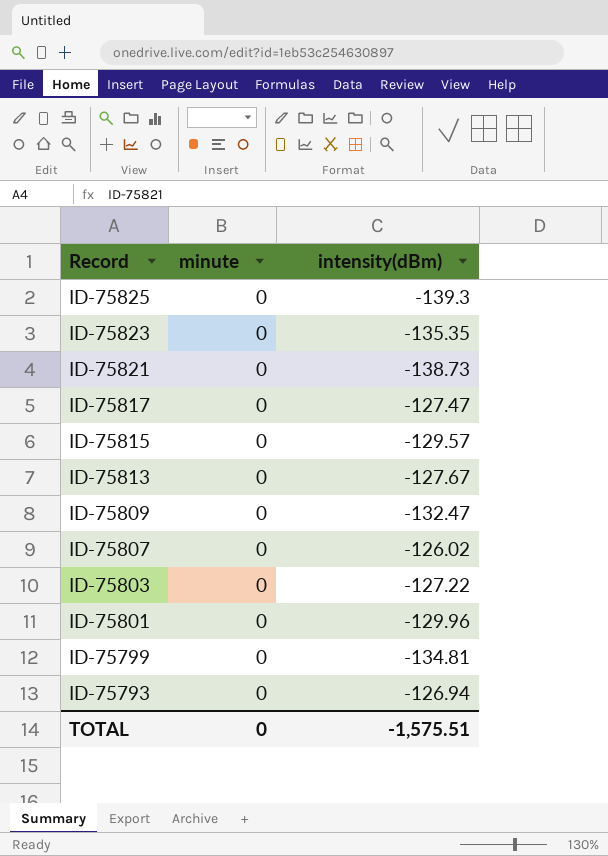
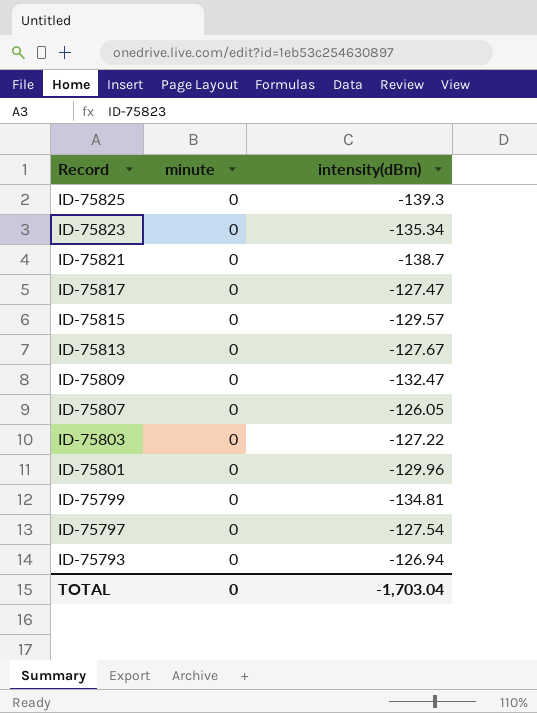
ID-75823 | intensity(dBm): -135.35 -> -135.34
ID-75821 | intensity(dBm): -138.73 -> -138.7
ID-75807 | intensity(dBm): -126.02 -> -126.05
row ID-75797: none -> 0 | -127.54
TOTAL | intensity(dBm): -1,575.51 -> -1,703.04

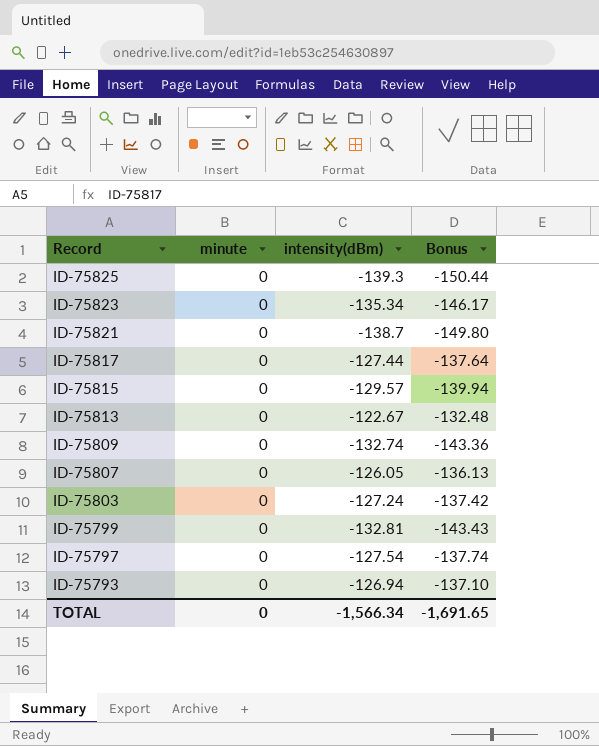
column Bonus | formula: none -> [intensity(dBm)] * 1.08
row ID-75801: 0 | -129.96 -> none
ID-75817 | intensity(dBm): -127.47 -> -127.44
ID-75813 | intensity(dBm): -127.67 -> -122.67
ID-75809 | intensity(dBm): -132.47 -> -132.74
ID-75803 | intensity(dBm): -127.22 -> -127.24
ID-75799 | intensity(dBm): -134.81 -> -132.81
TOTAL | intensity(dBm): -1,703.04 -> -1,566.34

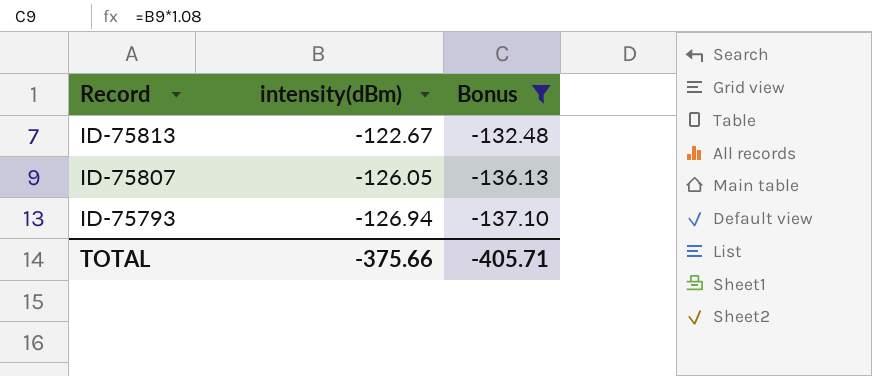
filter: none -> Bonus >= -137.10
column minute | position: 2 -> none
TOTAL | intensity(dBm): -1,566.34 -> -375.66
TOTAL | Bonus: -1,691.65 -> -405.71

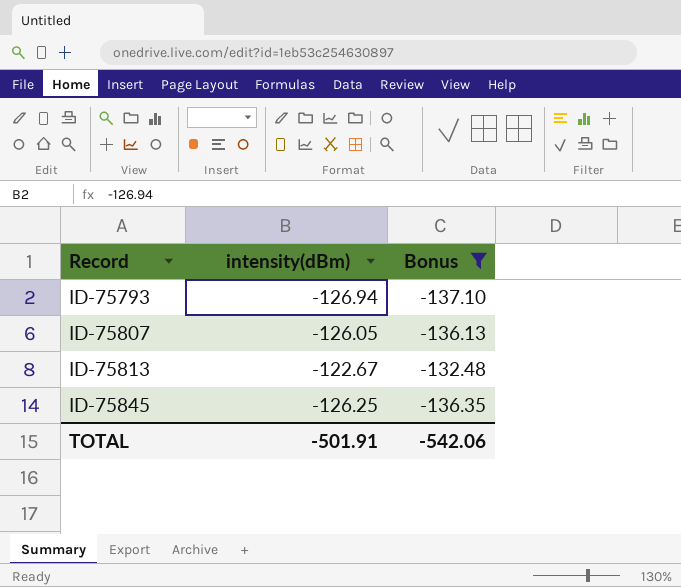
row order: Record descending -> Record ascending
row ID-75845: none -> -126.25 | -136.35
TOTAL | intensity(dBm): -375.66 -> -501.91
TOTAL | Bonus: -405.71 -> -542.06

